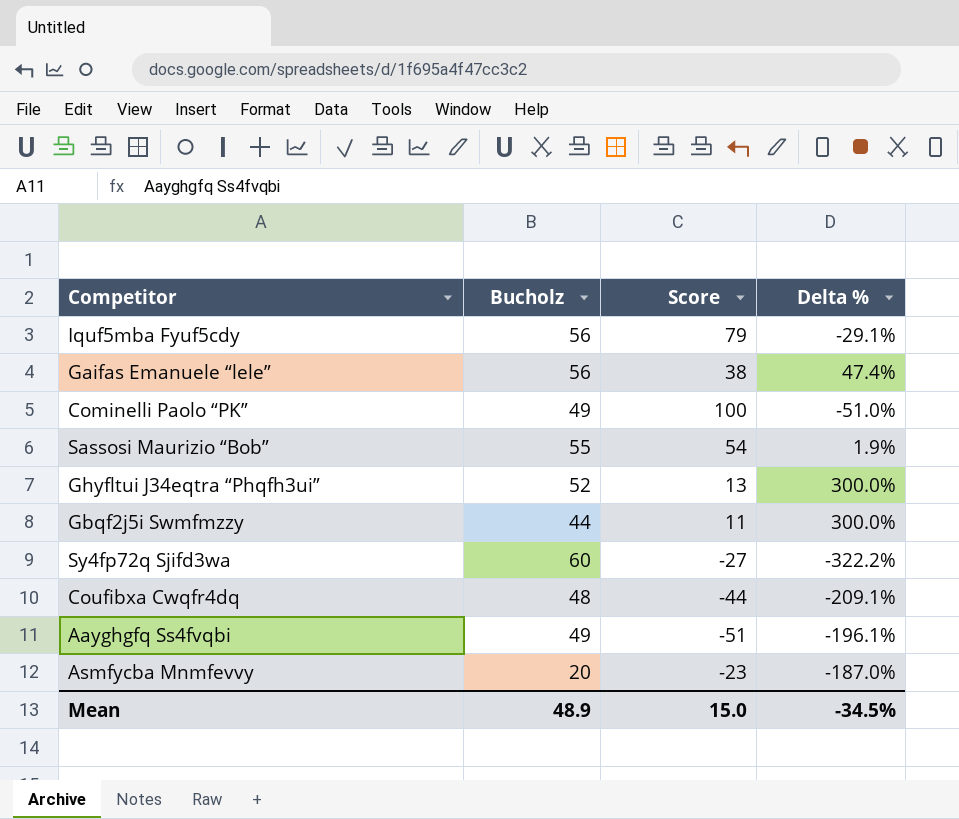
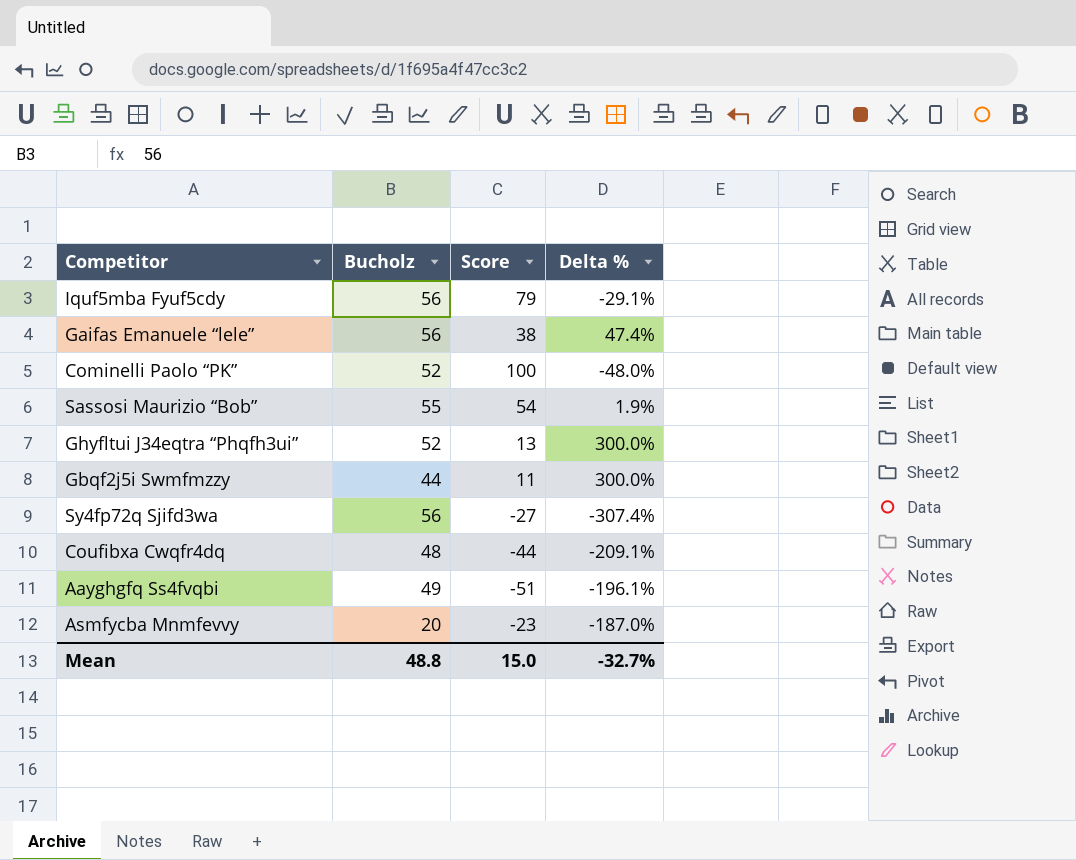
Cominelli Paolo “PK” | Bucholz: 49 -> 52
Cominelli Paolo “PK” | Delta %: -51.0% -> -48.0%
Sy4fp72q Sjifd3wa | Bucholz: 60 -> 56
Sy4fp72q Sjifd3wa | Delta %: -322.2% -> -307.4%
Mean | Bucholz: 48.9 -> 48.8
Mean | Delta %: -34.5% -> -32.7%

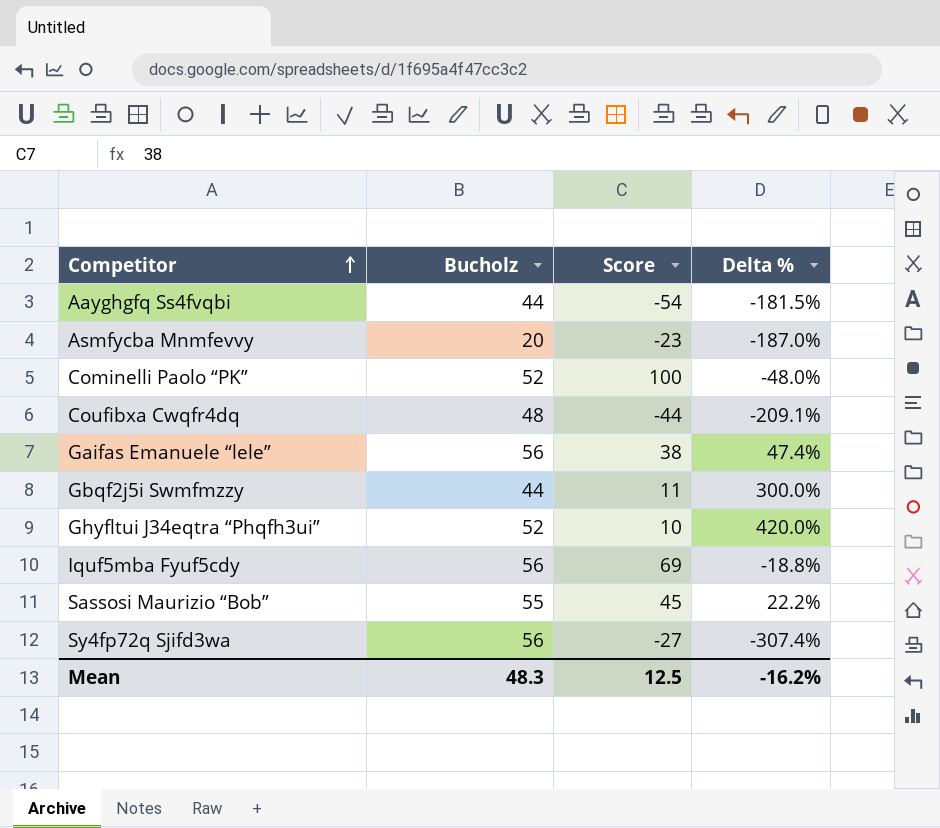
row order: none -> Competitor ascending
Aayghgfq Ss4fvqbi | Bucholz: 49 -> 44
Aayghgfq Ss4fvqbi | Score: -51 -> -54
Aayghgfq Ss4fvqbi | Delta %: -196.1% -> -181.5%
Ghyfltui J34eqtra “Phqfh3ui” | Score: 13 -> 10
Ghyfltui J34eqtra “Phqfh3ui” | Delta %: 300.0% -> 420.0%
Iquf5mba Fyuf5cdy | Score: 79 -> 69
Iquf5mba Fyuf5cdy | Delta %: -29.1% -> -18.8%
Sassosi Maurizio “Bob” | Score: 54 -> 45
Sassosi Maurizio “Bob” | Delta %: 1.9% -> 22.2%
Mean | Bucholz: 48.8 -> 48.3
Mean | Score: 15.0 -> 12.5
Mean | Delta %: -32.7% -> -16.2%

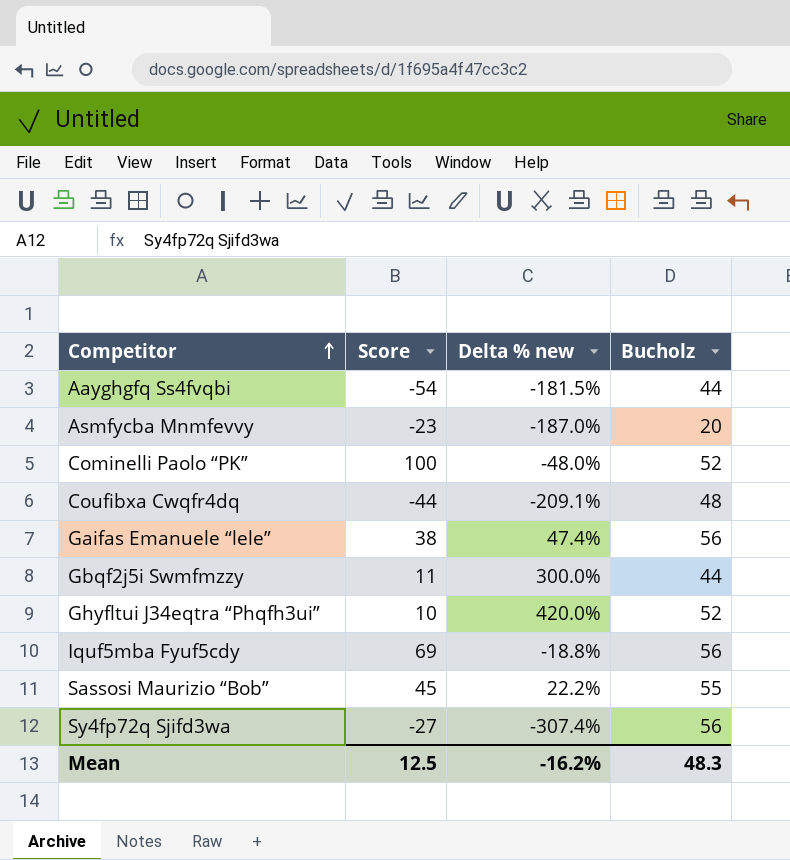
column name: Delta % -> Delta % new
column Bucholz | position: 2 -> 4

